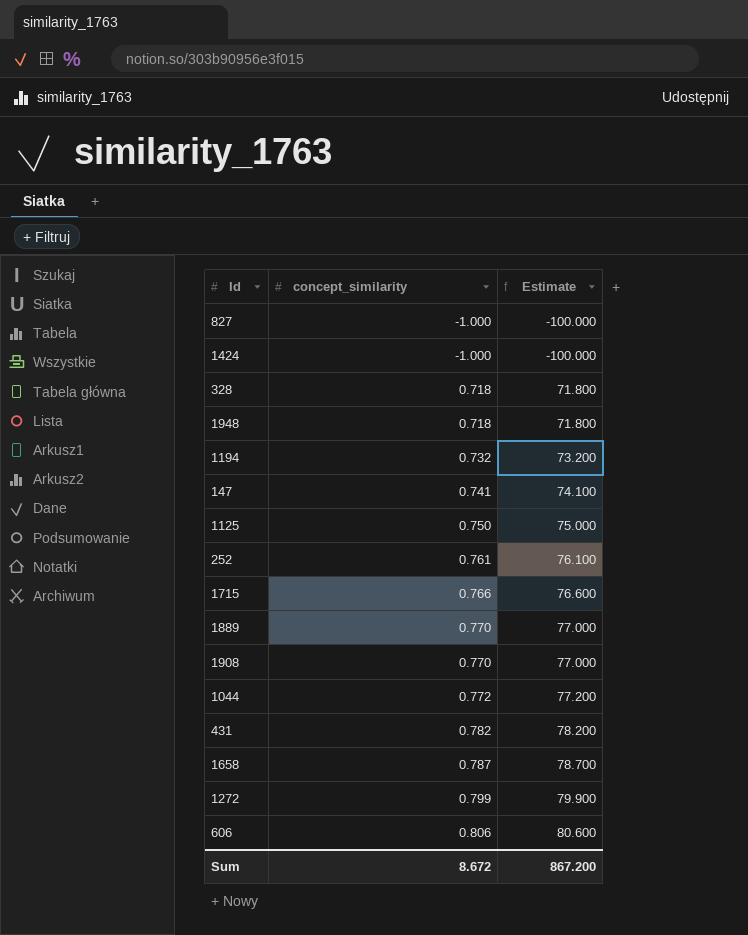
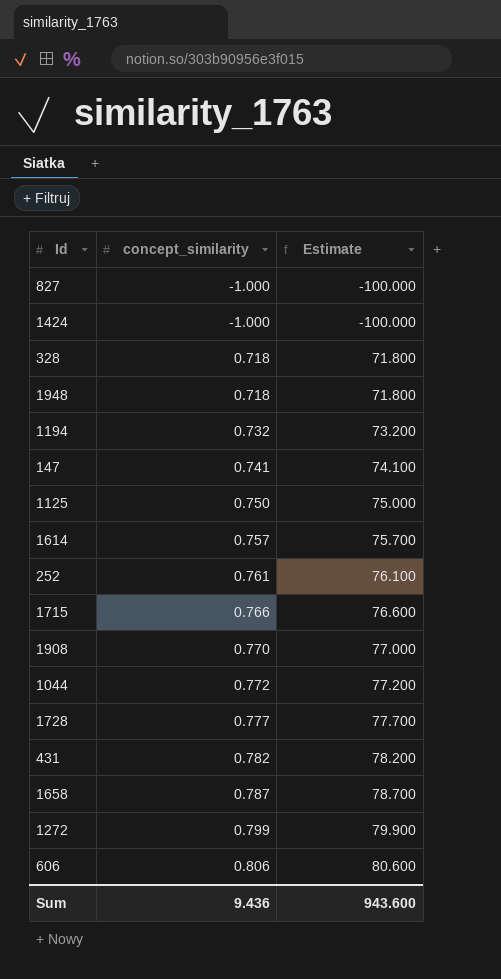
row 1889: 0.770 | 77.000 -> none
row 1614: none -> 0.757 | 75.700
row 1728: none -> 0.777 | 77.700
Sum | concept_similarity: 8.672 -> 9.436
Sum | Estimate: 867.200 -> 943.600

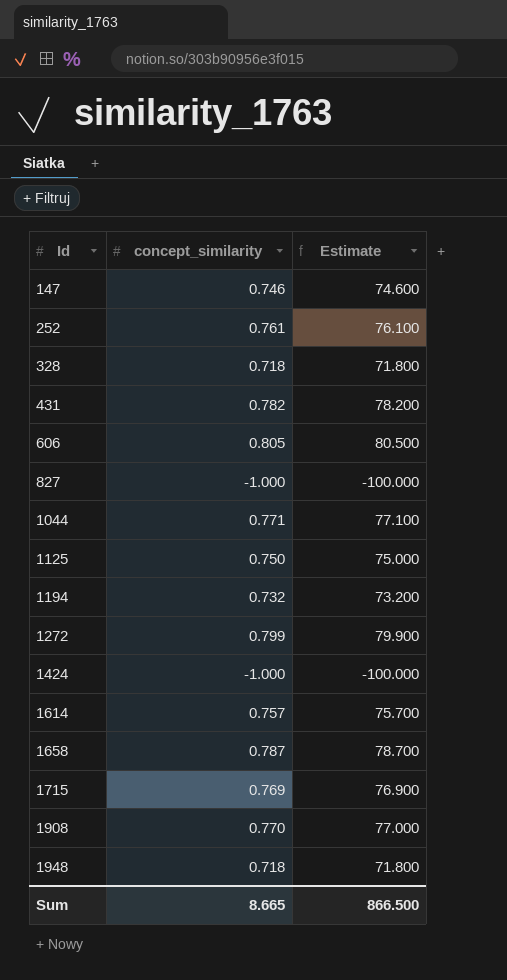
row order: concept_similarity ascending -> Id ascending
row 1728: 0.777 | 77.700 -> none
147 | concept_similarity: 0.741 -> 0.746
147 | Estimate: 74.100 -> 74.600
606 | concept_similarity: 0.806 -> 0.805
606 | Estimate: 80.600 -> 80.500
1044 | concept_similarity: 0.772 -> 0.771
1044 | Estimate: 77.200 -> 77.100
1715 | concept_similarity: 0.766 -> 0.769
1715 | Estimate: 76.600 -> 76.900
Sum | concept_similarity: 9.436 -> 8.665
Sum | Estimate: 943.600 -> 866.500

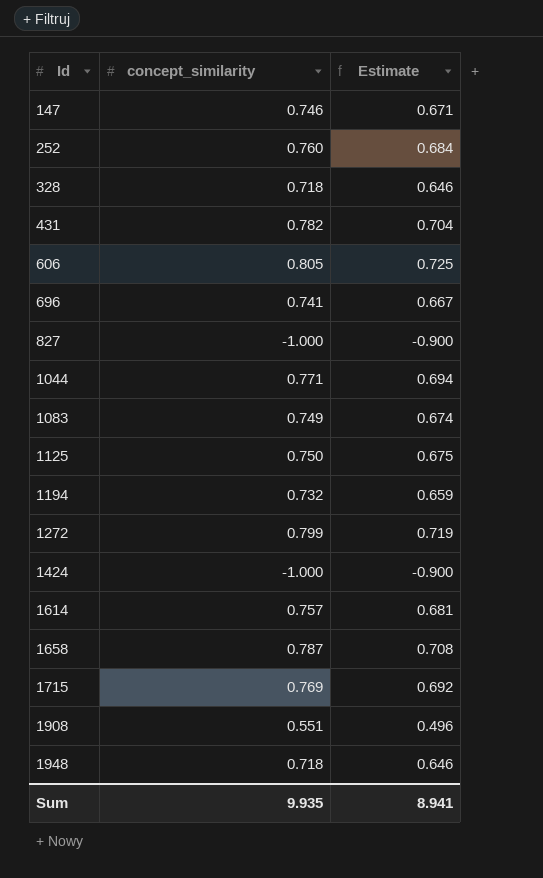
column Estimate | formula: [concept_similarity] * 100 -> [concept_similarity] * 0.9
252 | concept_similarity: 0.761 -> 0.760
row 696: none -> 0.741 | 0.667
row 1083: none -> 0.749 | 0.674
1908 | concept_similarity: 0.770 -> 0.551
Sum | concept_similarity: 8.665 -> 9.935
Sum | Estimate: 866.500 -> 8.941

